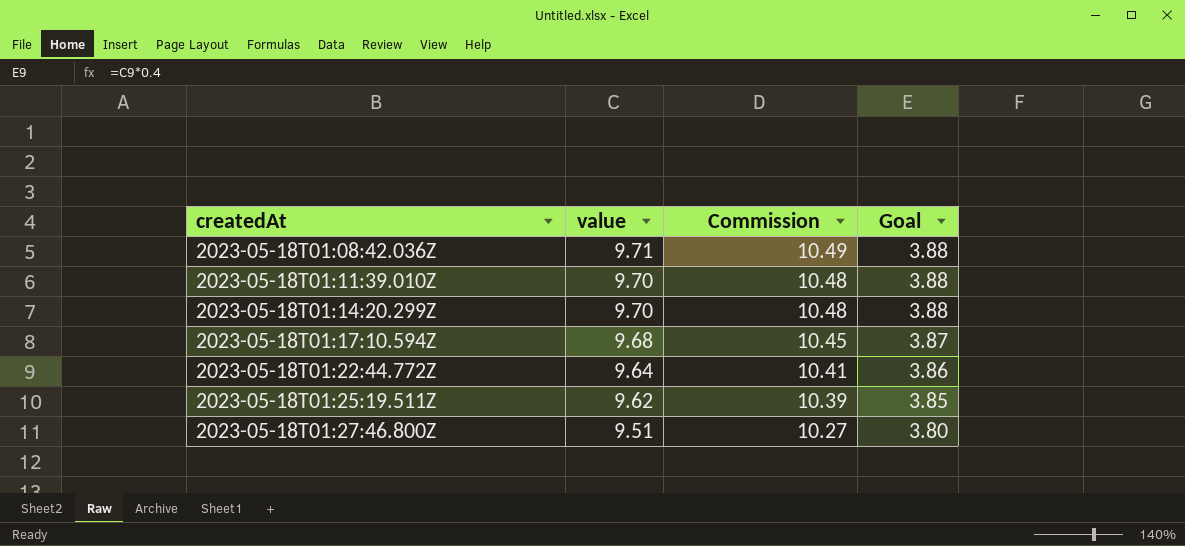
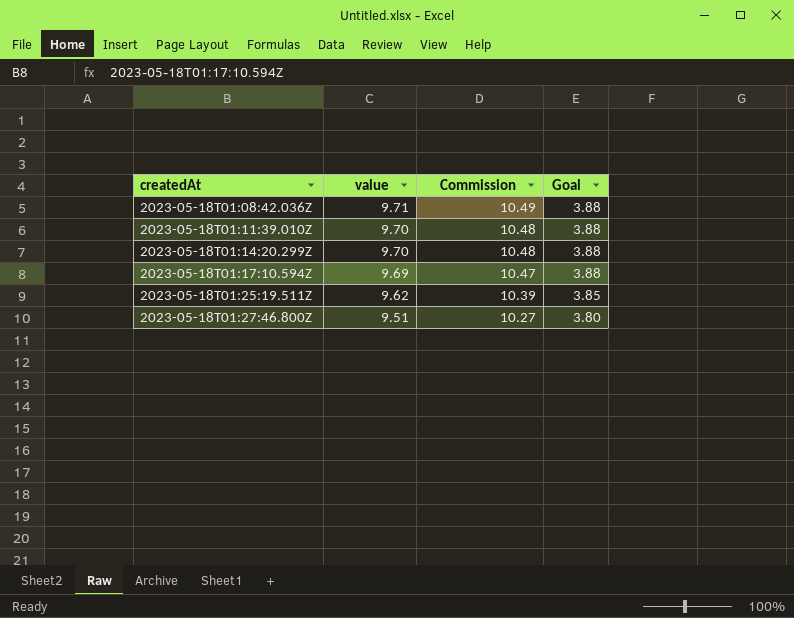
row 2023-05-18T01:22:44.772Z: 9.64 | 10.41 | 3.86 -> none
2023-05-18T01:17:10.594Z | value: 9.68 -> 9.69
2023-05-18T01:17:10.594Z | Commission: 10.45 -> 10.47
2023-05-18T01:17:10.594Z | Goal: 3.87 -> 3.88

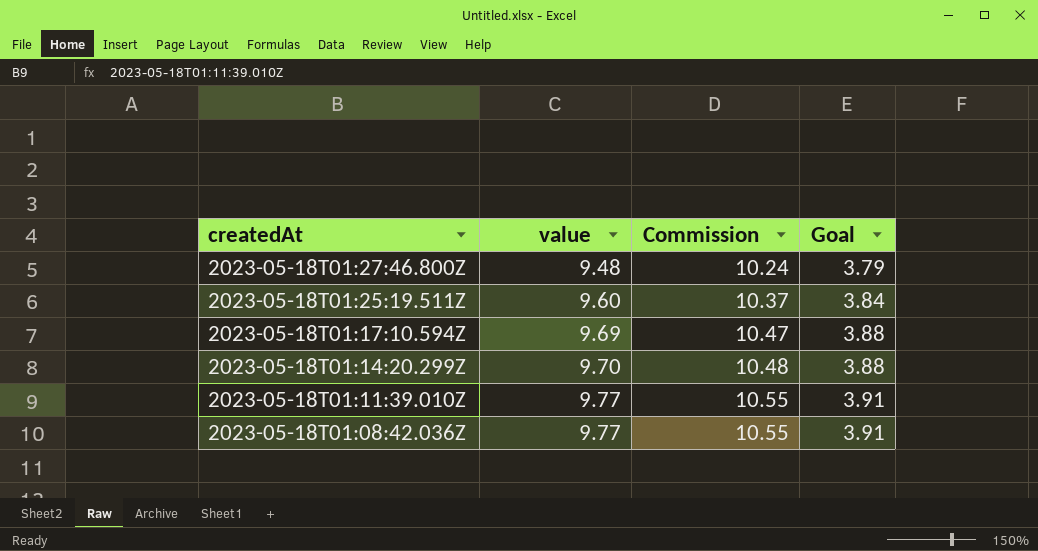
row order: createdAt ascending -> createdAt descending
2023-05-18T01:27:46.800Z | value: 9.51 -> 9.48
2023-05-18T01:27:46.800Z | Commission: 10.27 -> 10.24
2023-05-18T01:27:46.800Z | Goal: 3.80 -> 3.79
2023-05-18T01:25:19.511Z | value: 9.62 -> 9.60
2023-05-18T01:25:19.511Z | Commission: 10.39 -> 10.37
2023-05-18T01:25:19.511Z | Goal: 3.85 -> 3.84
2023-05-18T01:11:39.010Z | value: 9.70 -> 9.77
2023-05-18T01:11:39.010Z | Commission: 10.48 -> 10.55
2023-05-18T01:11:39.010Z | Goal: 3.88 -> 3.91
2023-05-18T01:08:42.036Z | value: 9.71 -> 9.77
2023-05-18T01:08:42.036Z | Commission: 10.49 -> 10.55
2023-05-18T01:08:42.036Z | Goal: 3.88 -> 3.91

